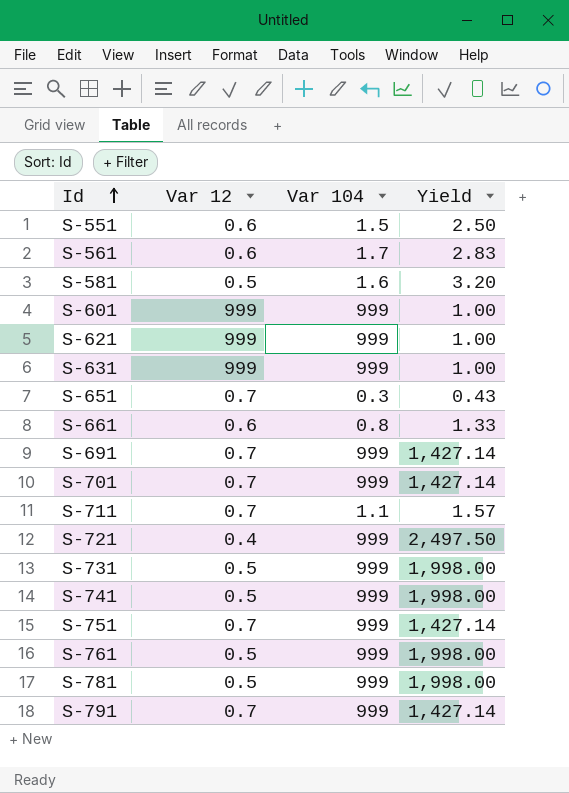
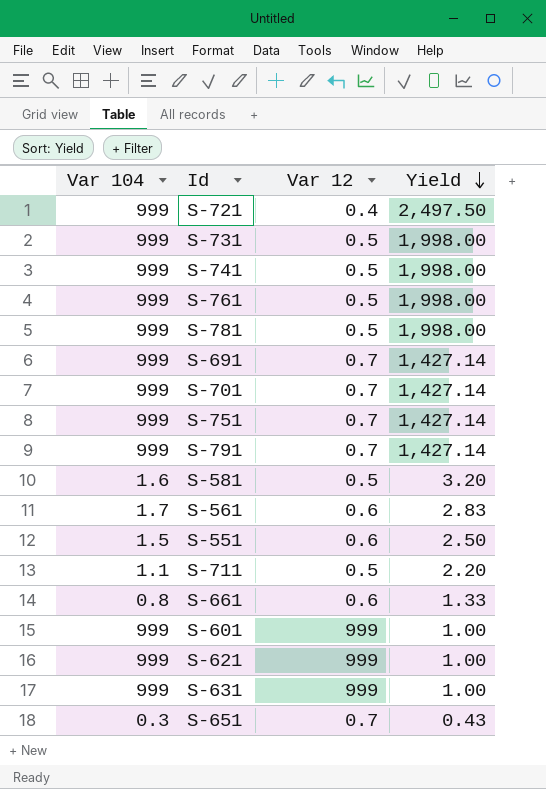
row order: Id ascending -> Yield descending
column Var 104 | position: 3 -> 1
S-711 | Var 12: 0.7 -> 0.5
S-711 | Yield: 1.57 -> 2.20

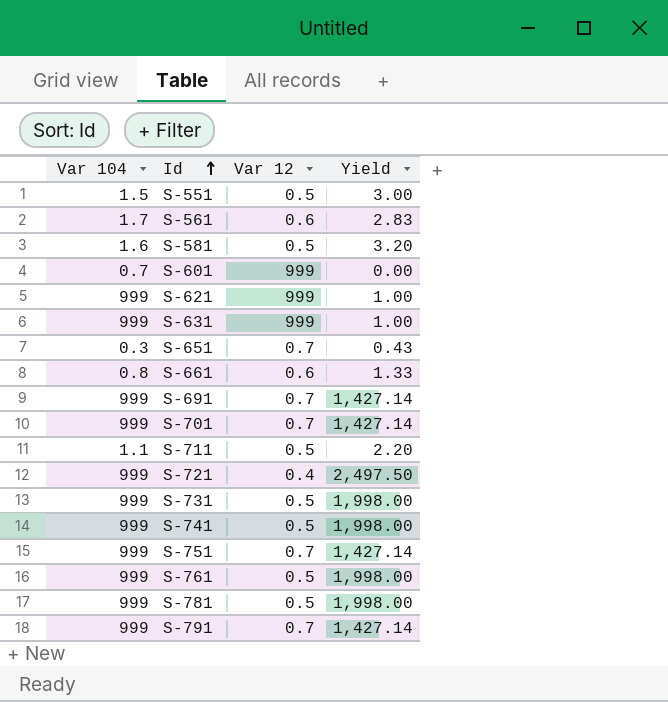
row order: Yield descending -> Id ascending
S-551 | Var 12: 0.6 -> 0.5
S-551 | Yield: 2.50 -> 3.00
S-601 | Var 104: 999 -> 0.7
S-601 | Yield: 1.00 -> 0.00

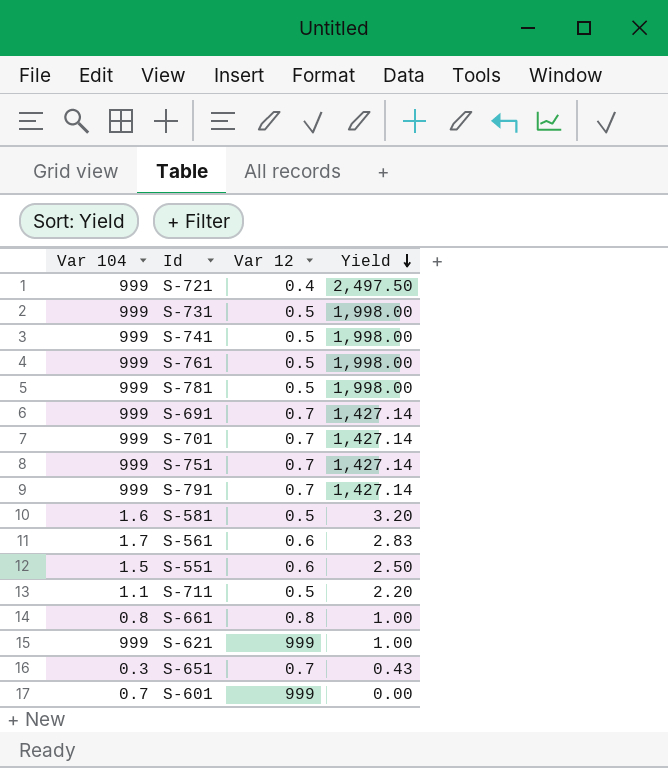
row order: Id ascending -> Yield descending
row S-631: 999 | 999 | 1.00 -> none
S-551 | Var 12: 0.5 -> 0.6
S-551 | Yield: 3.00 -> 2.50
S-661 | Var 12: 0.6 -> 0.8
S-661 | Yield: 1.33 -> 1.00

